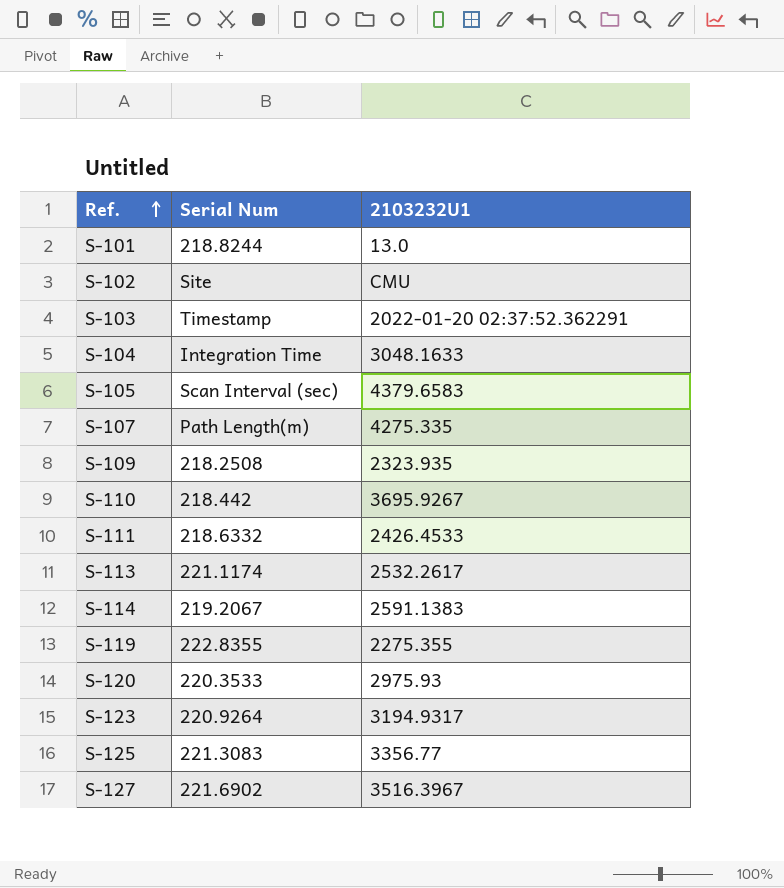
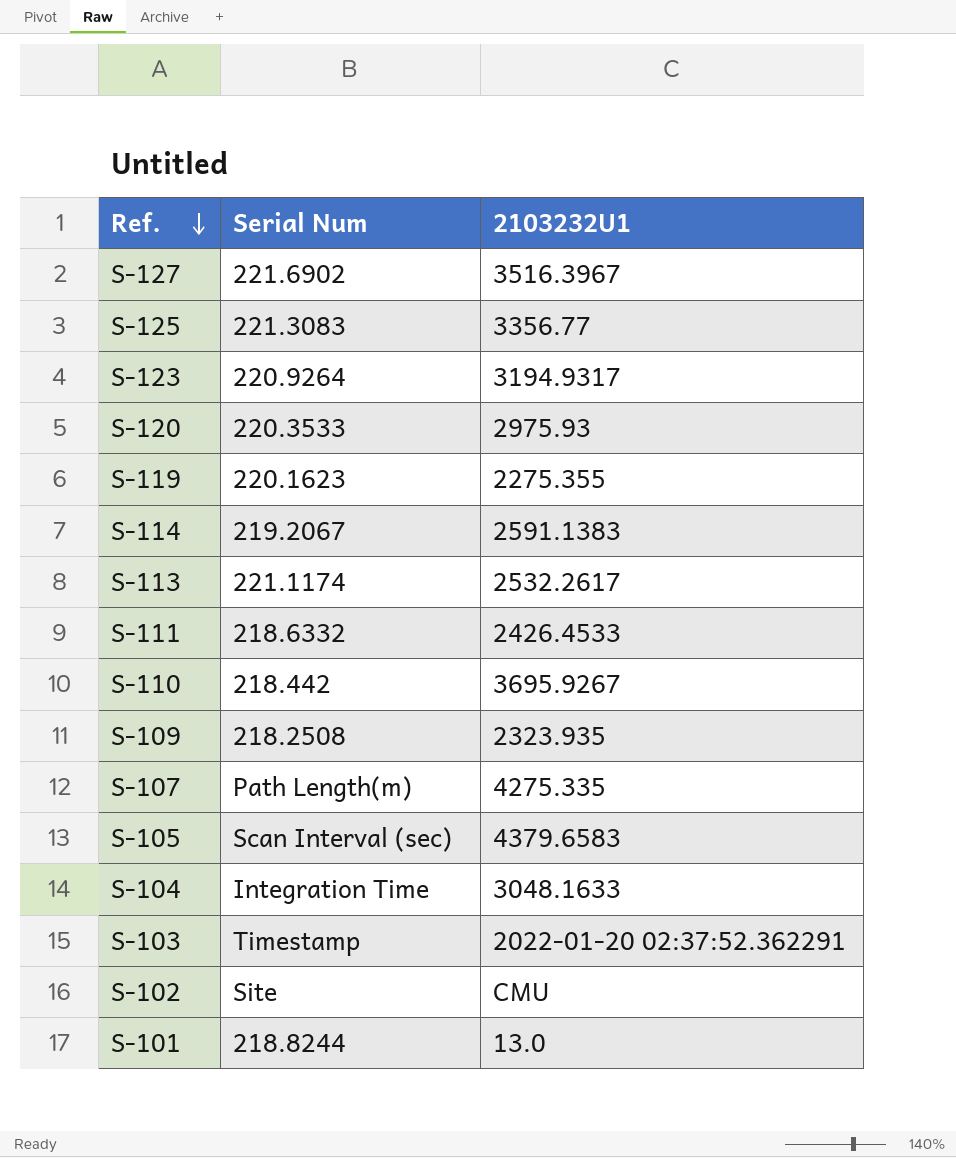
row order: Ref. ascending -> Ref. descending
S-119 | Serial Num: 222.8355 -> 220.1623

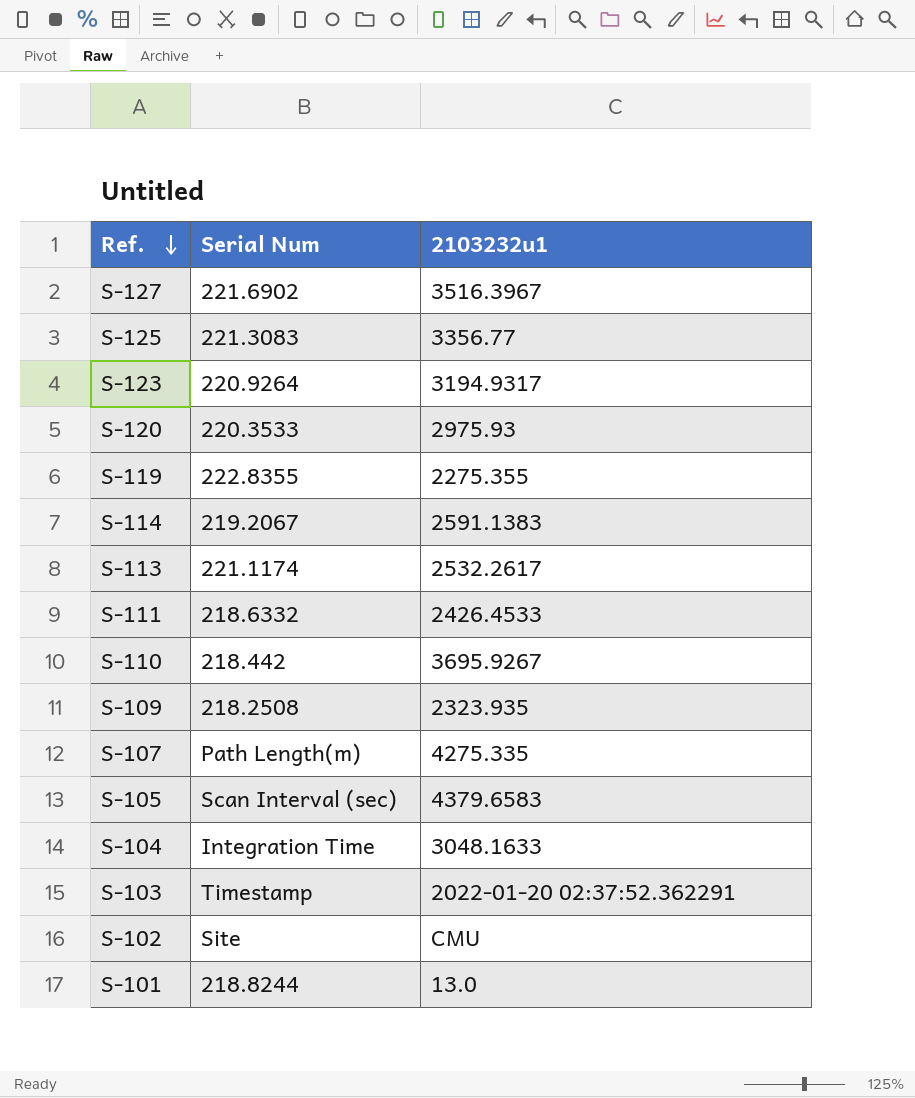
column name: 2103232U1 -> 2103232u1
S-119 | Serial Num: 220.1623 -> 222.8355

